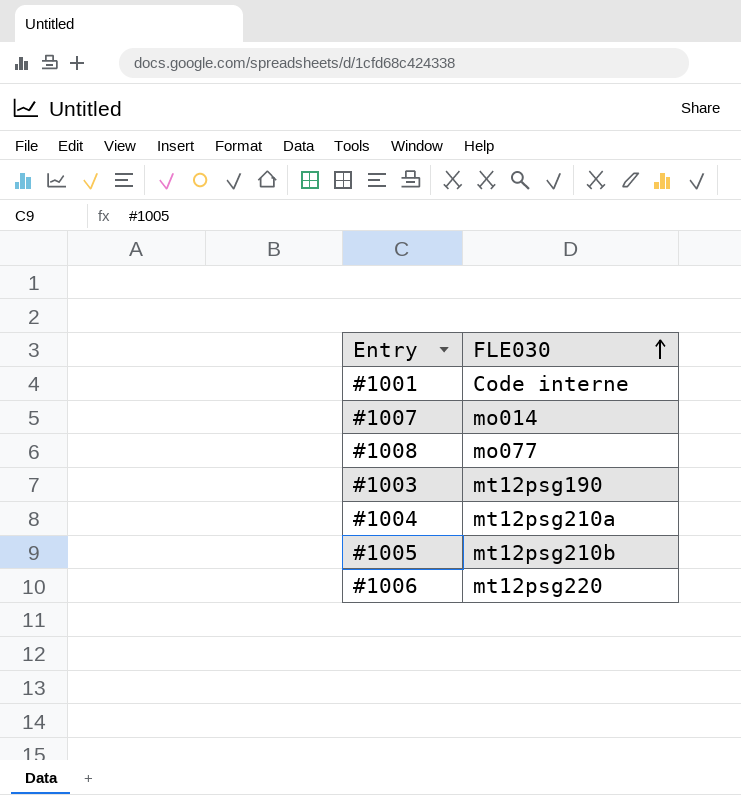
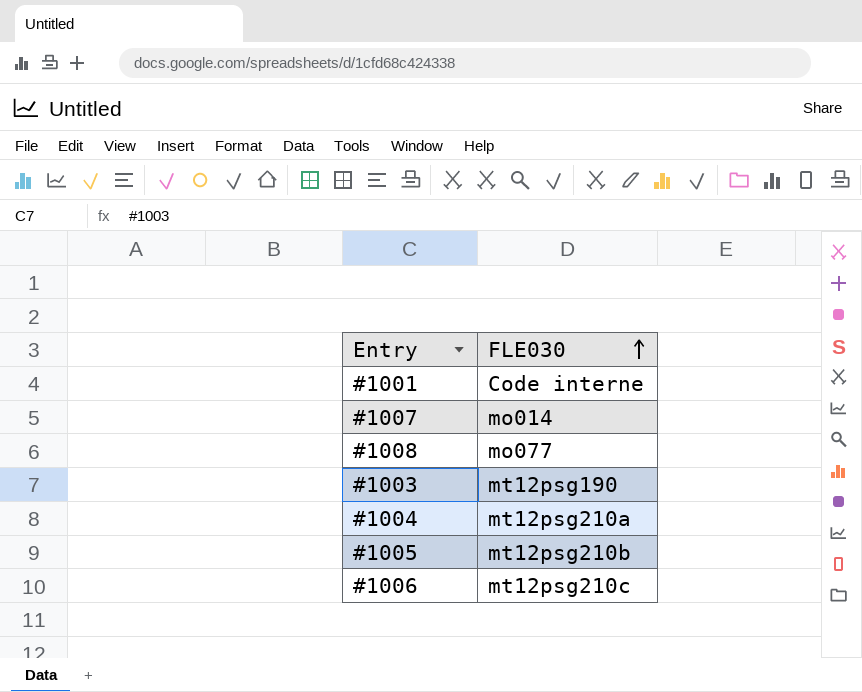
#1006 | FLE030: mt12psg220 -> mt12psg210c

